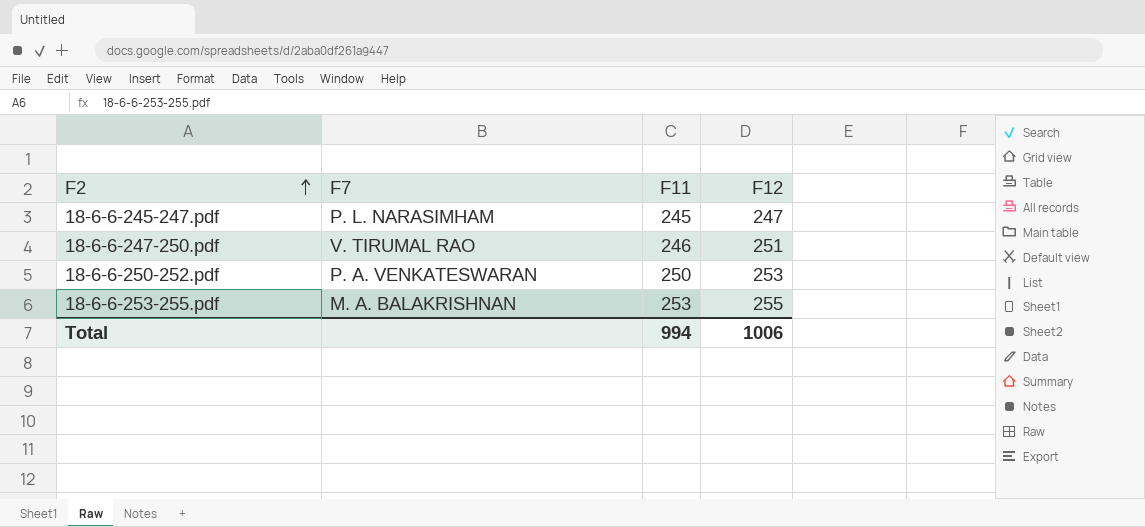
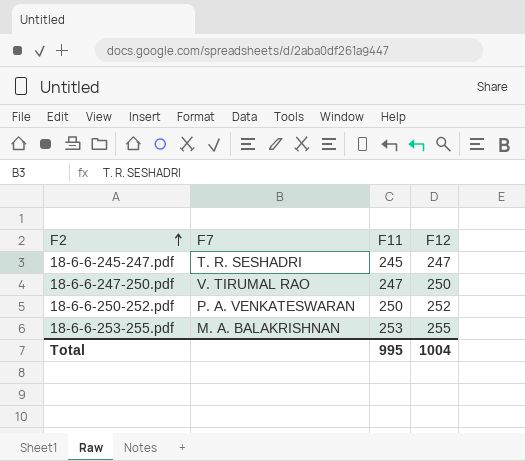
18-6-6-245-247.pdf | F7: P. L. NARASIMHAM -> T. R. SESHADRI
18-6-6-247-250.pdf | F11: 246 -> 247
18-6-6-247-250.pdf | F12: 251 -> 250
18-6-6-250-252.pdf | F12: 253 -> 252
Total | F11: 994 -> 995
Total | F12: 1006 -> 1004

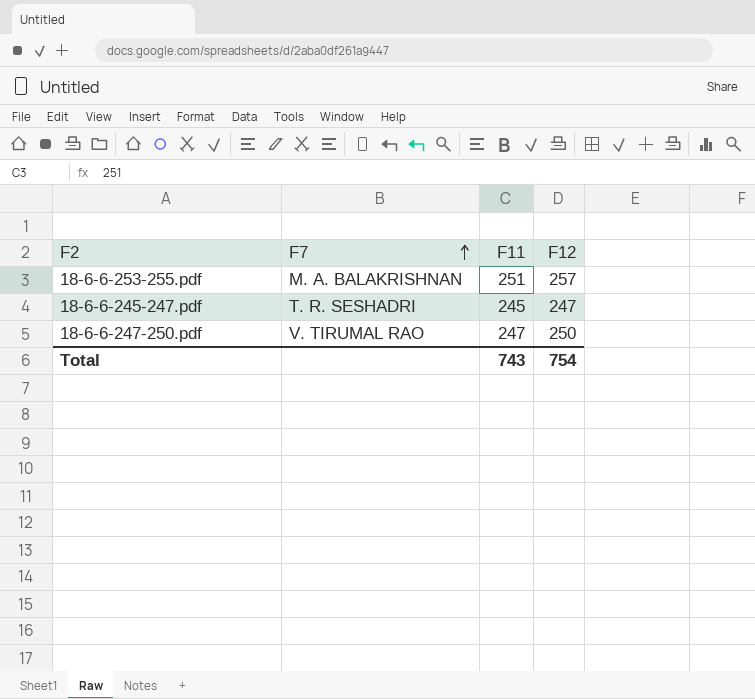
row order: F2 ascending -> F7 ascending
row 18-6-6-250-252.pdf: P. A. VENKATESWARAN | 250 | 252 -> none
18-6-6-253-255.pdf | F11: 253 -> 251
18-6-6-253-255.pdf | F12: 255 -> 257
Total | F11: 995 -> 743
Total | F12: 1004 -> 754

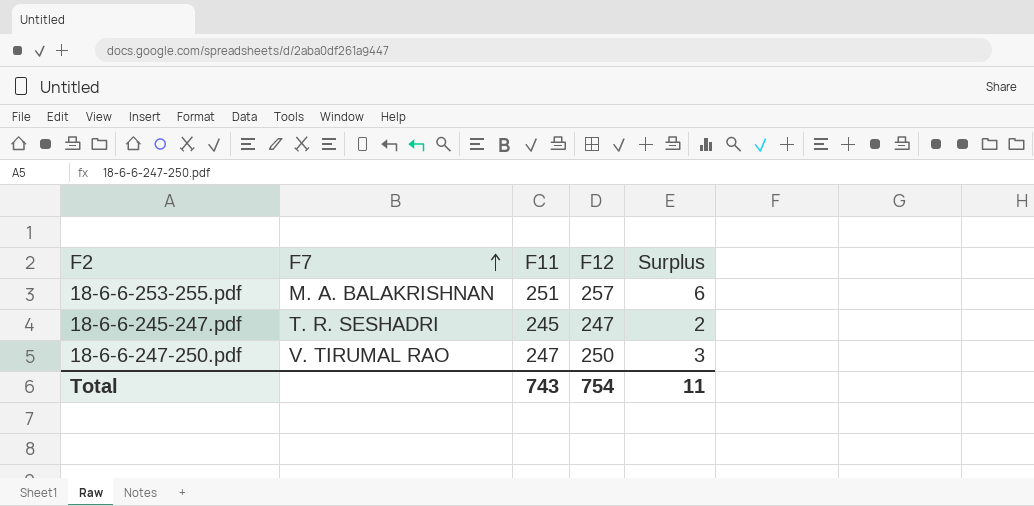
column Surplus | formula: none -> [F12] - [F11]

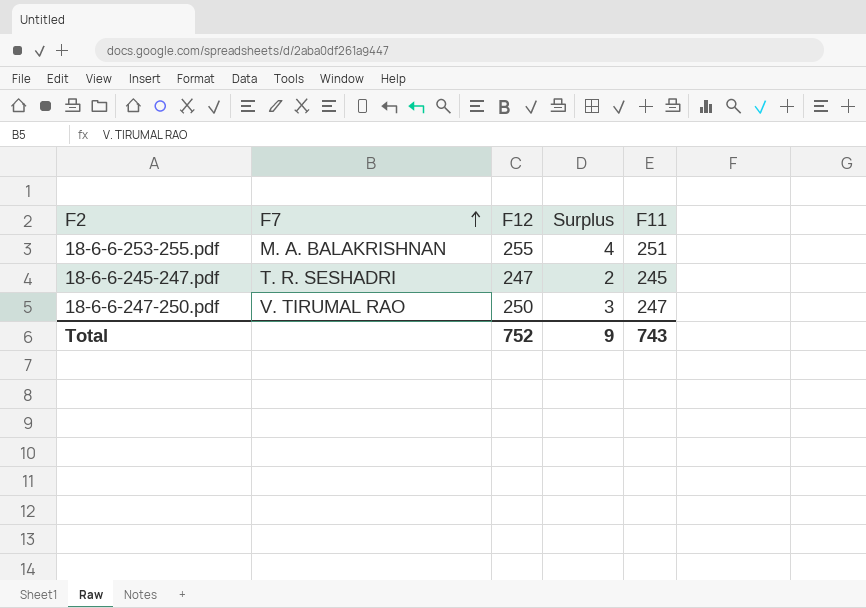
column F11 | position: 3 -> 5
18-6-6-253-255.pdf | F12: 257 -> 255
18-6-6-253-255.pdf | Surplus: 6 -> 4
Total | F12: 754 -> 752
Total | Surplus: 11 -> 9

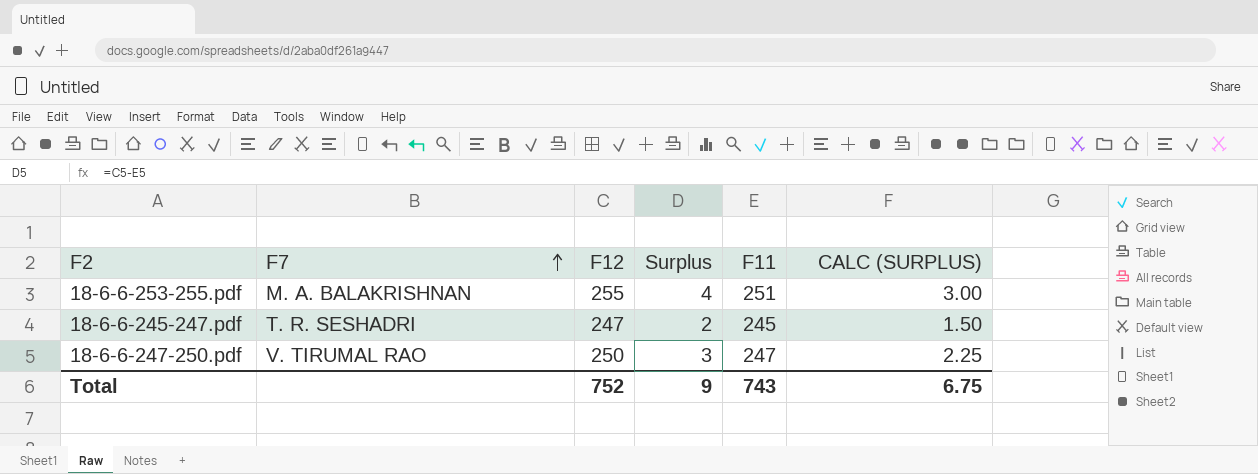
column CALC (SURPLUS) | formula: none -> [Surplus] * 0.75

